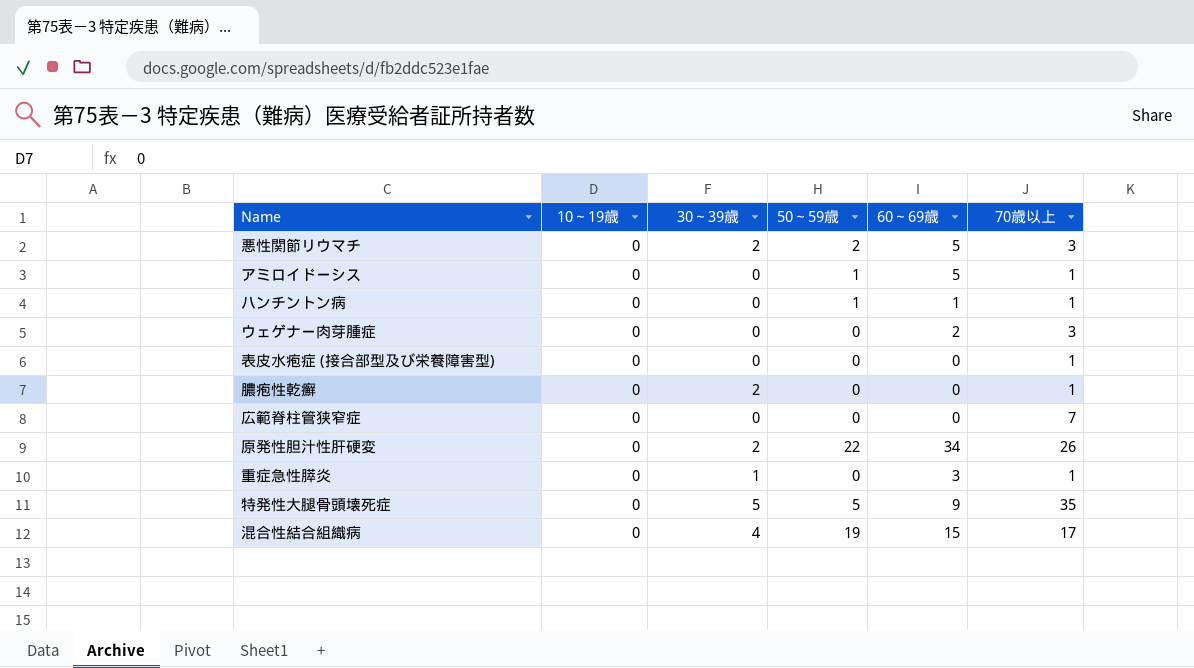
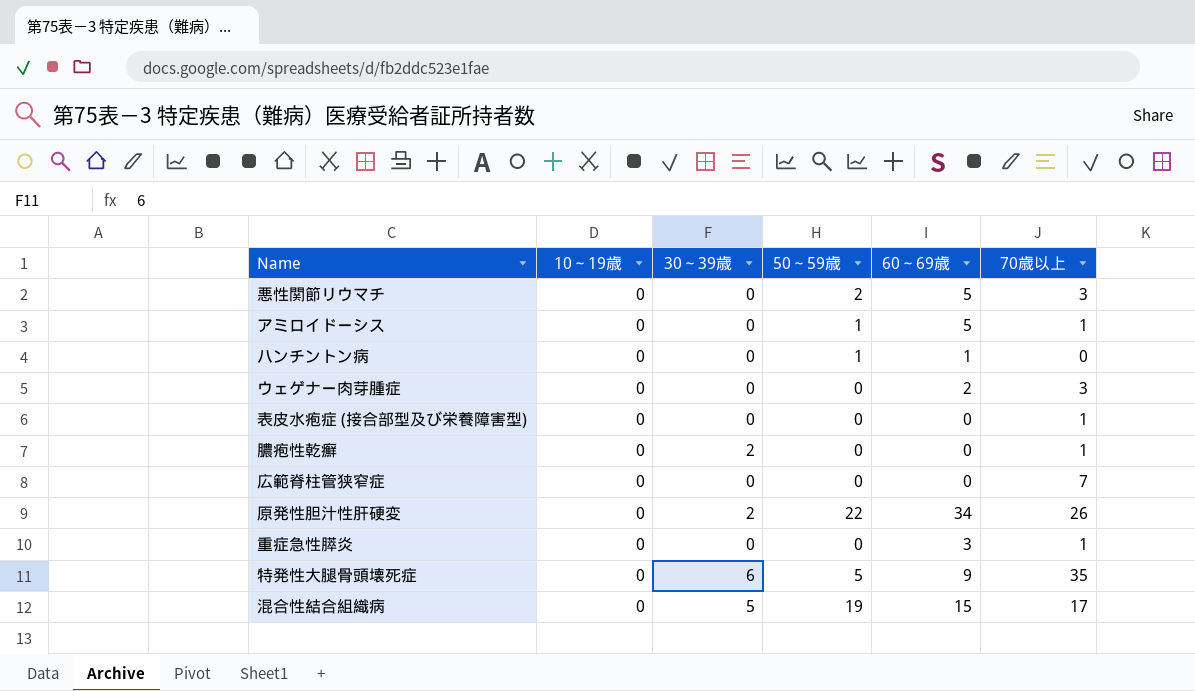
悪性関節リウマチ | 30～39歳: 2 -> 0
ハンチントン病 | 70歳以上: 1 -> 0
重症急性膵炎 | 30～39歳: 1 -> 0
特発性大腿骨頭壊死症 | 30～39歳: 5 -> 6
混合性結合組織病 | 30～39歳: 4 -> 5

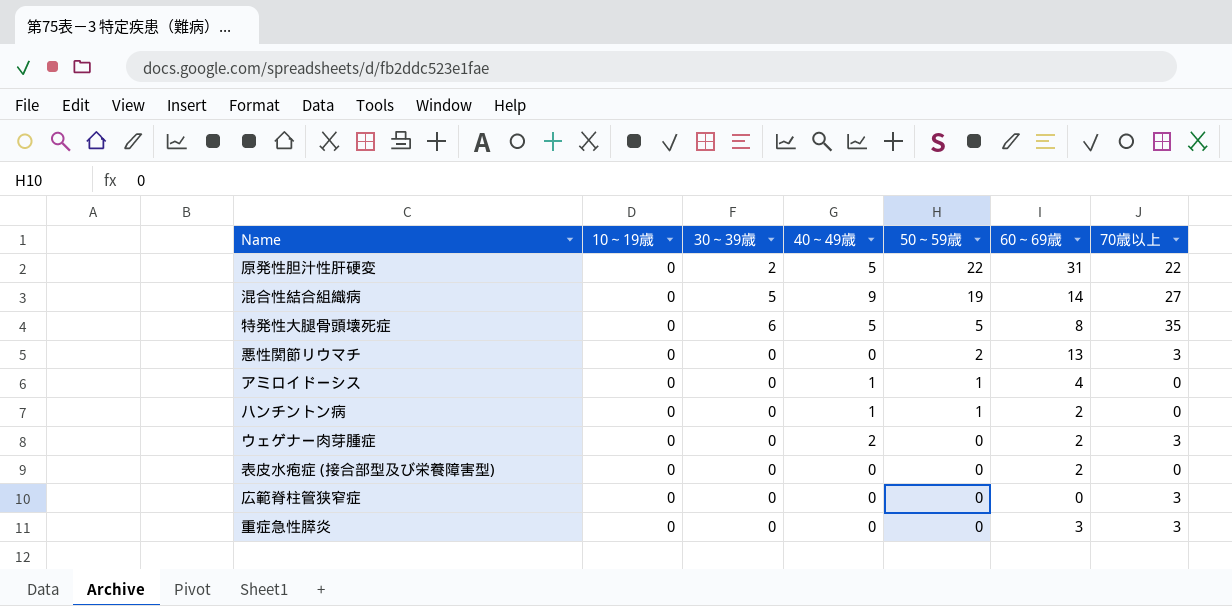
row order: none -> 50～59歳 descending
column 40～49歳 | position: none -> 4
row 膿疱性乾癬: 0 | 2 | 0 | 0 | 1 -> none
原発性胆汁性肝硬変 | 60～69歳: 34 -> 31
原発性胆汁性肝硬変 | 70歳以上: 26 -> 22
混合性結合組織病 | 60～69歳: 15 -> 14
混合性結合組織病 | 70歳以上: 17 -> 27
特発性大腿骨頭壊死症 | 60～69歳: 9 -> 8
悪性関節リウマチ | 60～69歳: 5 -> 13
アミロイドーシス | 60～69歳: 5 -> 4
アミロイドーシス | 70歳以上: 1 -> 0
ハンチントン病 | 60～69歳: 1 -> 2
表皮水疱症 (接合部型及び栄養障害型) | 60～69歳: 0 -> 2
表皮水疱症 (接合部型及び栄養障害型) | 70歳以上: 1 -> 0
広範脊柱管狭窄症 | 70歳以上: 7 -> 3
重症急性膵炎 | 70歳以上: 1 -> 3

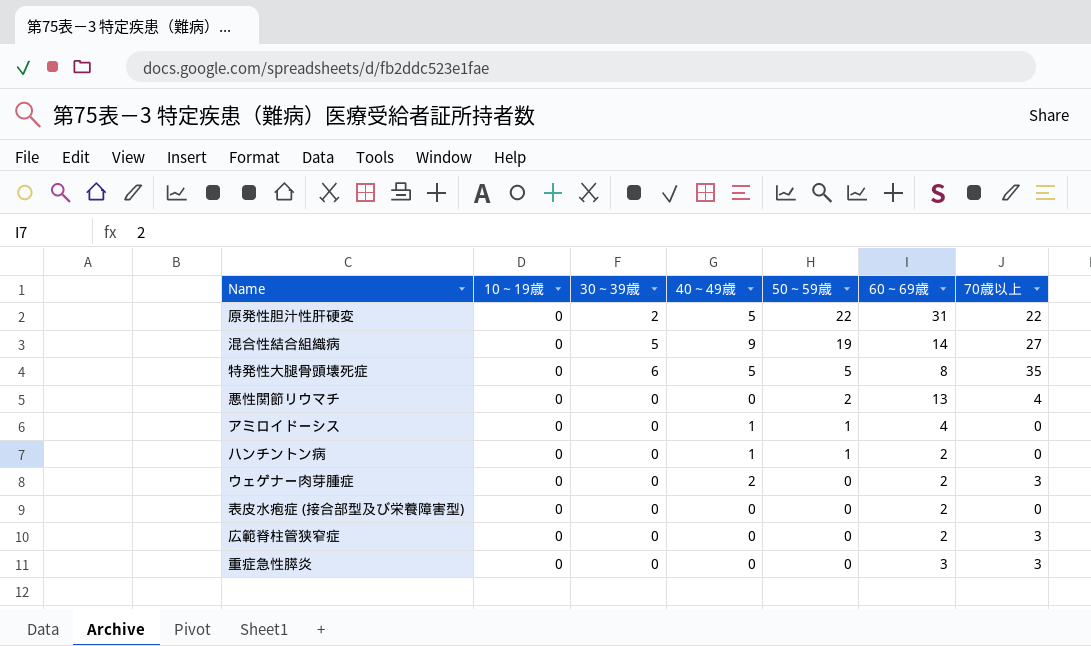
悪性関節リウマチ | 70歳以上: 3 -> 4
広範脊柱管狭窄症 | 60～69歳: 0 -> 2

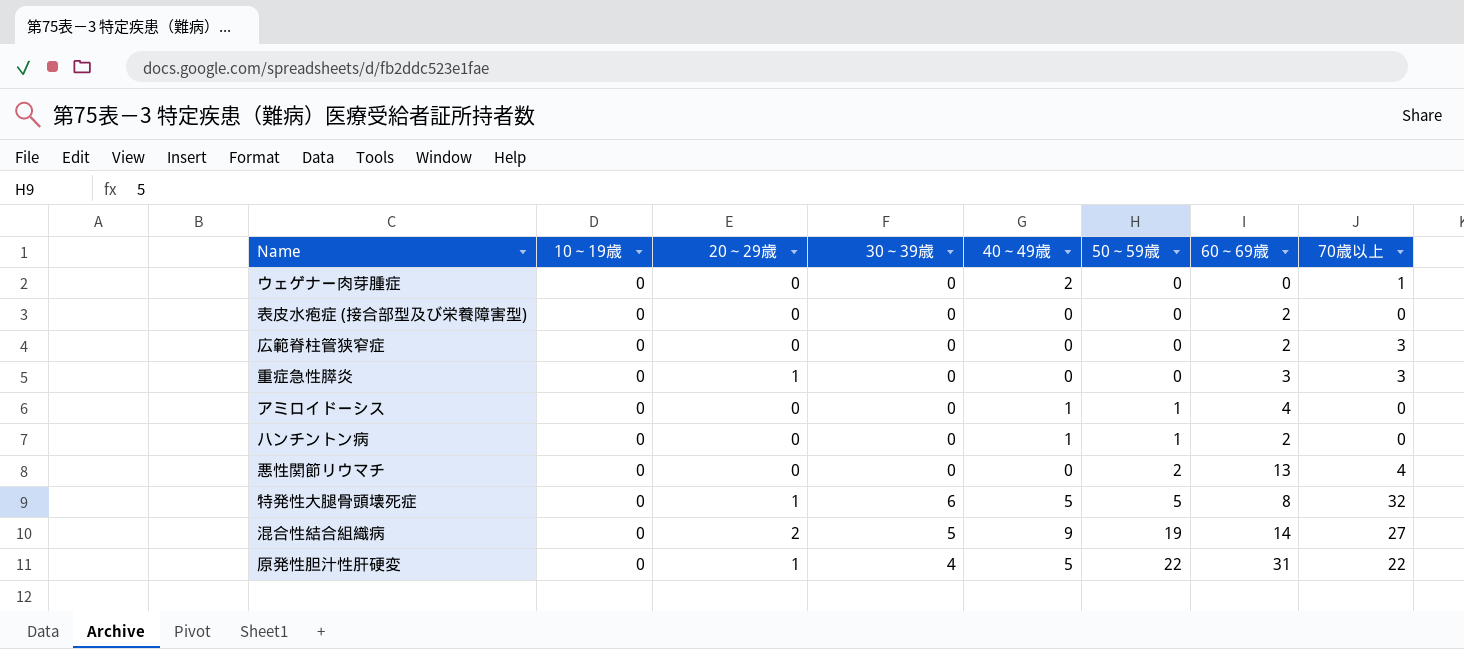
row order: 50～59歳 descending -> 50～59歳 ascending
column 20～29歳 | position: none -> 3
ウェゲナー肉芽腫症 | 60～69歳: 2 -> 0
ウェゲナー肉芽腫症 | 70歳以上: 3 -> 1
特発性大腿骨頭壊死症 | 70歳以上: 35 -> 32
原発性胆汁性肝硬変 | 30～39歳: 2 -> 4

